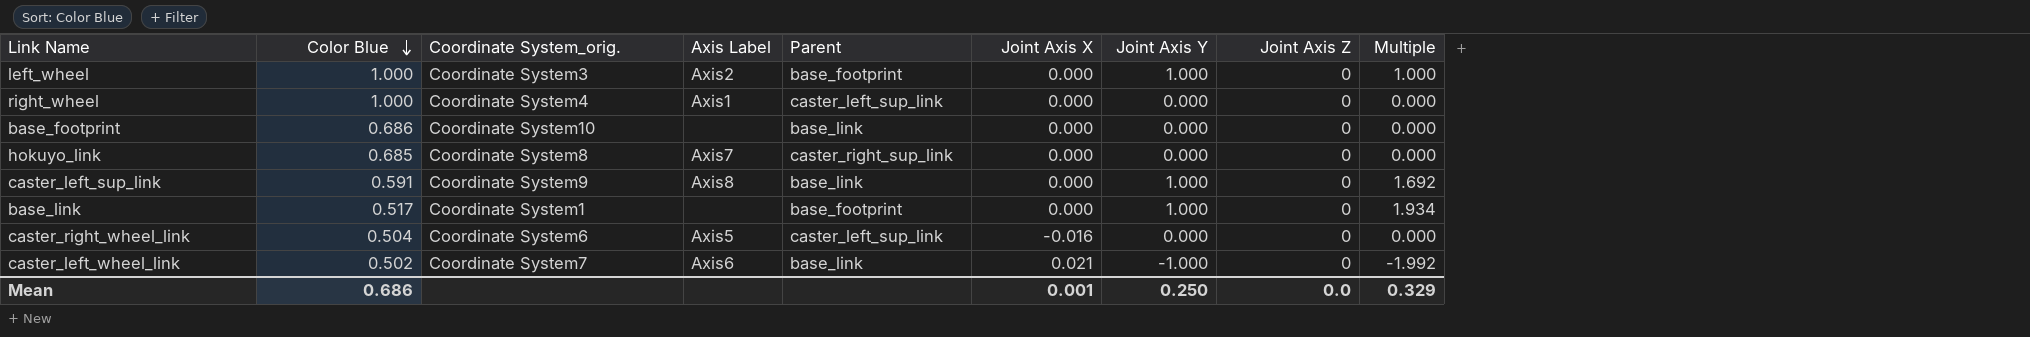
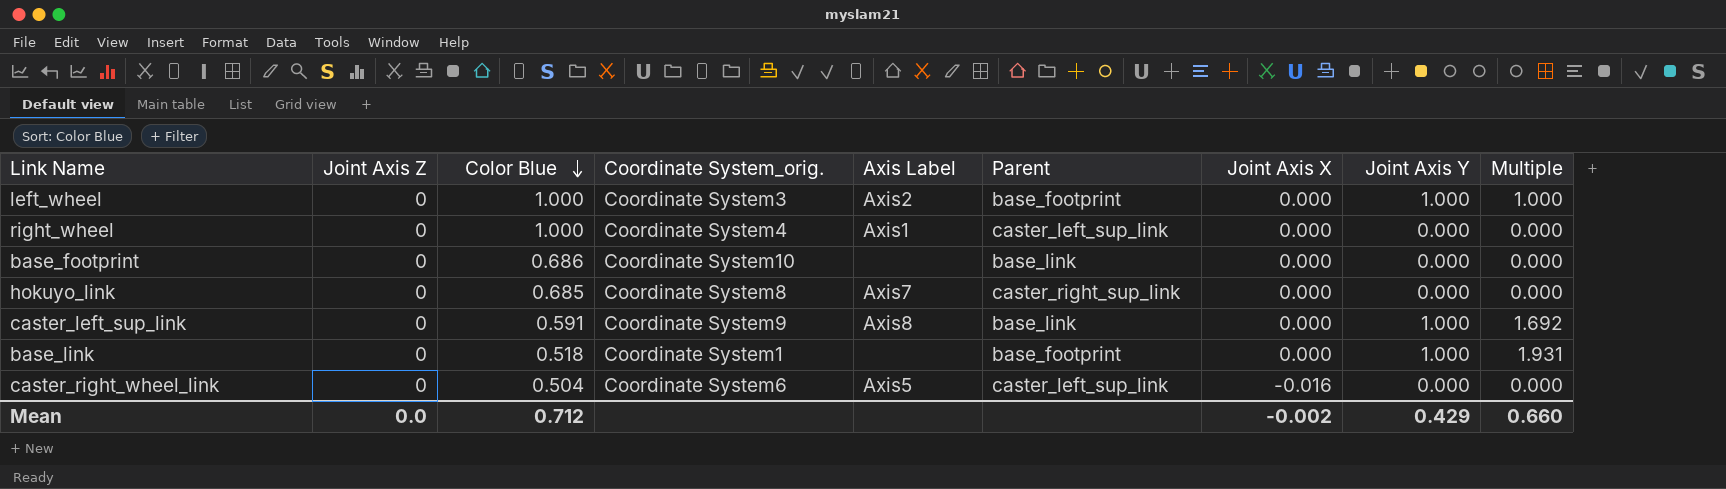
column Joint Axis Z | position: 8 -> 2
row caster_left_wheel_link: 0.502 | Coordinate System7 | Axis6 | base_link | 0.021 | -1.000 | 0 | -1.992 -> none
base_link | Color Blue: 0.517 -> 0.518
base_link | Multiple: 1.934 -> 1.931
Mean | Color Blue: 0.686 -> 0.712
Mean | Joint Axis X: 0.001 -> -0.002
Mean | Joint Axis Y: 0.250 -> 0.429
Mean | Multiple: 0.329 -> 0.660

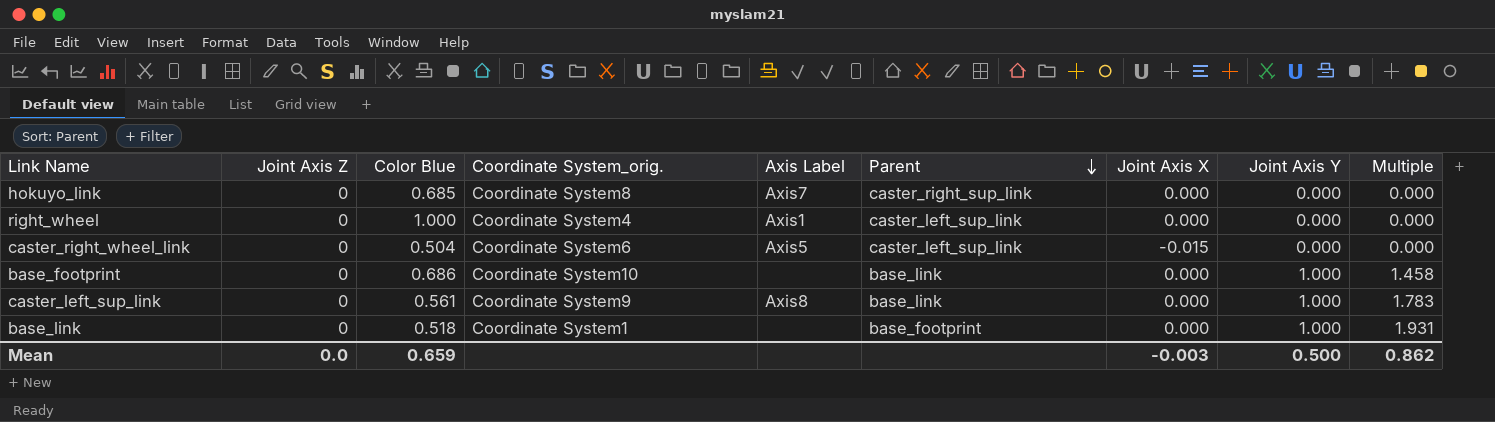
row order: Color Blue descending -> Parent descending
row left_wheel: 0 | 1.000 | Coordinate System3 | Axis2 | base_footprint | 0.000 | 1.000 | 1.000 -> none
caster_right_wheel_link | Joint Axis X: -0.016 -> -0.015
base_footprint | Joint Axis Y: 0.000 -> 1.000
base_footprint | Multiple: 0.000 -> 1.458
caster_left_sup_link | Color Blue: 0.591 -> 0.561
caster_left_sup_link | Multiple: 1.692 -> 1.783
Mean | Color Blue: 0.712 -> 0.659
Mean | Joint Axis X: -0.002 -> -0.003
Mean | Joint Axis Y: 0.429 -> 0.500
Mean | Multiple: 0.660 -> 0.862

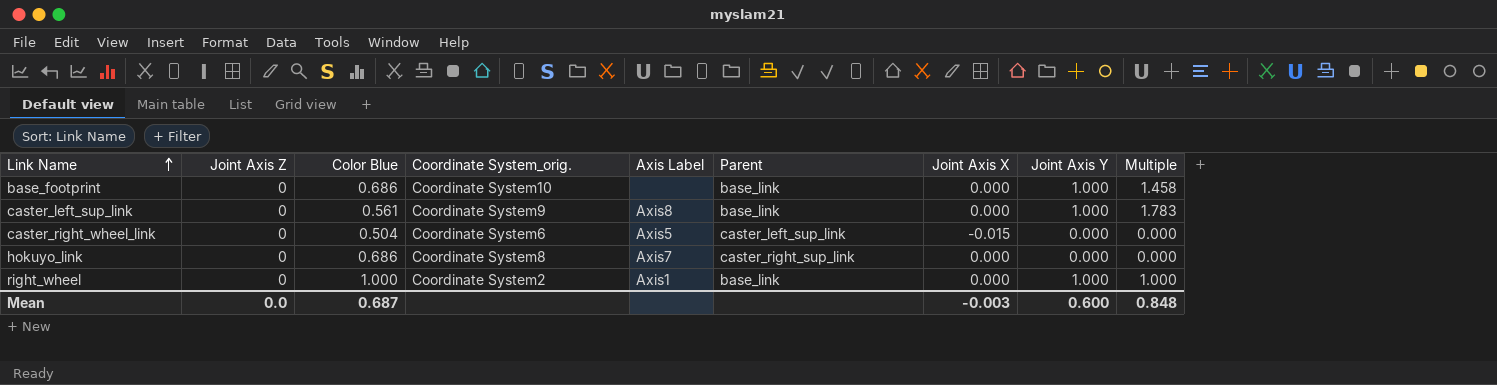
row order: Parent descending -> Link Name ascending
row base_link: 0 | 0.518 | Coordinate System1 | none | base_footprint | 0.000 | 1.000 | 1.931 -> none
hokuyo_link | Color Blue: 0.685 -> 0.686
right_wheel | Coordinate System_orig.: Coordinate System4 -> Coordinate System2
right_wheel | Parent: caster_left_sup_link -> base_link
right_wheel | Joint Axis Y: 0.000 -> 1.000
right_wheel | Multiple: 0.000 -> 1.000
Mean | Color Blue: 0.659 -> 0.687
Mean | Joint Axis Y: 0.500 -> 0.600
Mean | Multiple: 0.862 -> 0.848

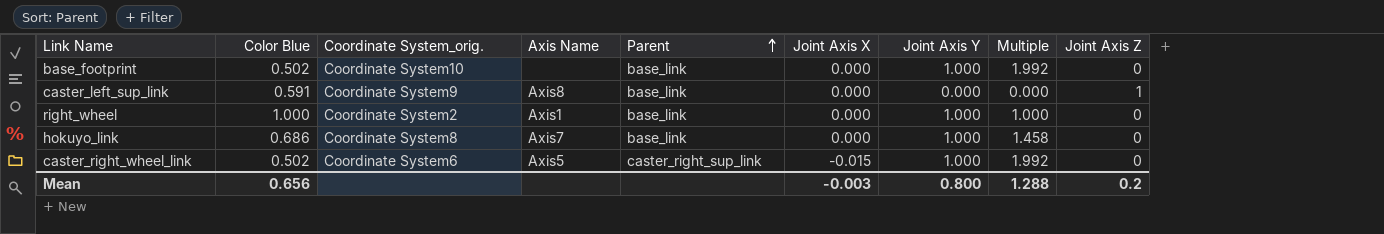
row order: Link Name ascending -> Parent ascending
column name: Axis Label -> Axis Name
column Joint Axis Z | position: 2 -> 9
base_footprint | Color Blue: 0.686 -> 0.502
base_footprint | Multiple: 1.458 -> 1.992
caster_left_sup_link | Color Blue: 0.561 -> 0.591
caster_left_sup_link | Joint Axis Y: 1.000 -> 0.000
caster_left_sup_link | Multiple: 1.783 -> 0.000
caster_left_sup_link | Joint Axis Z: 0 -> 1
hokuyo_link | Parent: caster_right_sup_link -> base_link
hokuyo_link | Joint Axis Y: 0.000 -> 1.000
hokuyo_link | Multiple: 0.000 -> 1.458
caster_right_wheel_link | Color Blue: 0.504 -> 0.502
caster_right_wheel_link | Parent: caster_left_sup_link -> caster_right_sup_link
caster_right_wheel_link | Joint Axis Y: 0.000 -> 1.000
caster_right_wheel_link | Multiple: 0.000 -> 1.992
Mean | Color Blue: 0.687 -> 0.656
Mean | Joint Axis Y: 0.600 -> 0.800
Mean | Multiple: 0.848 -> 1.288
Mean | Joint Axis Z: 0.0 -> 0.2

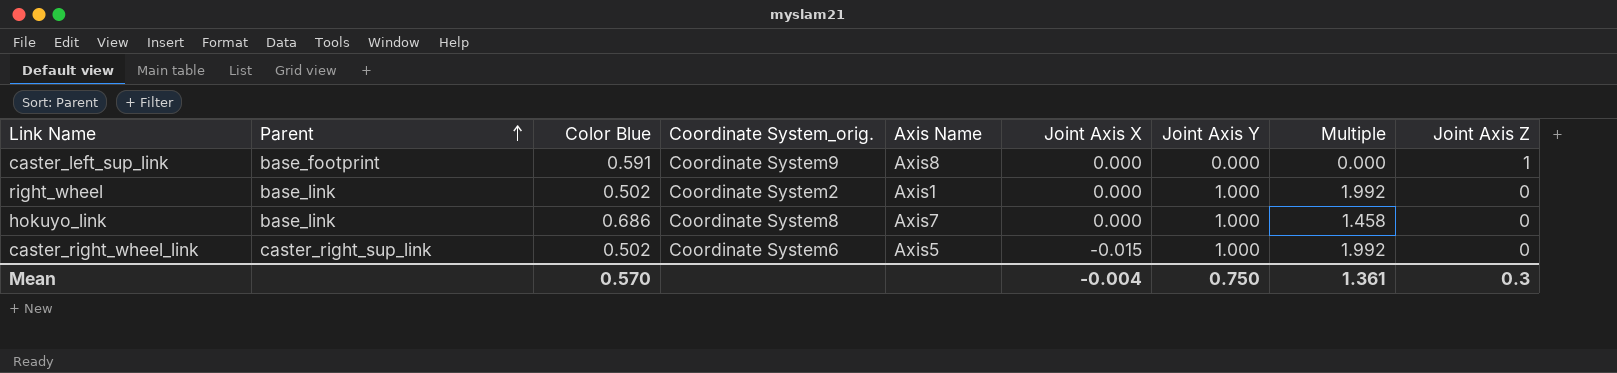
column Parent | position: 5 -> 2
row base_footprint: 0.502 | Coordinate System10 | none | base_link | 0.000 | 1.000 | 1.992 | 0 -> none
caster_left_sup_link | Parent: base_link -> base_footprint
right_wheel | Color Blue: 1.000 -> 0.502
right_wheel | Multiple: 1.000 -> 1.992
Mean | Color Blue: 0.656 -> 0.570
Mean | Joint Axis X: -0.003 -> -0.004
Mean | Joint Axis Y: 0.800 -> 0.750
Mean | Multiple: 1.288 -> 1.361
Mean | Joint Axis Z: 0.2 -> 0.3

